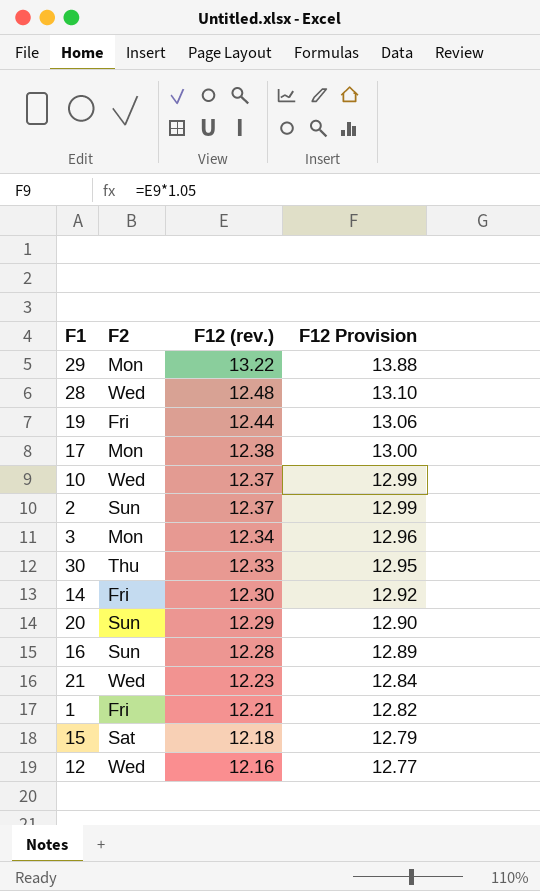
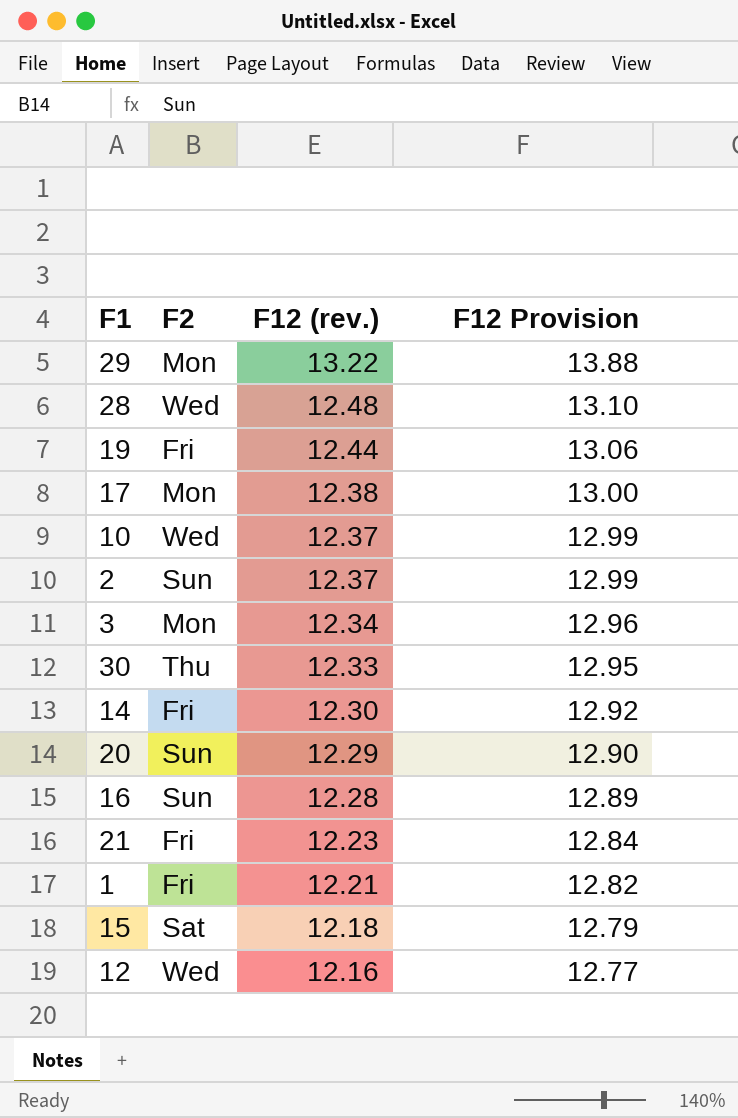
21 | F2: Wed -> Fri

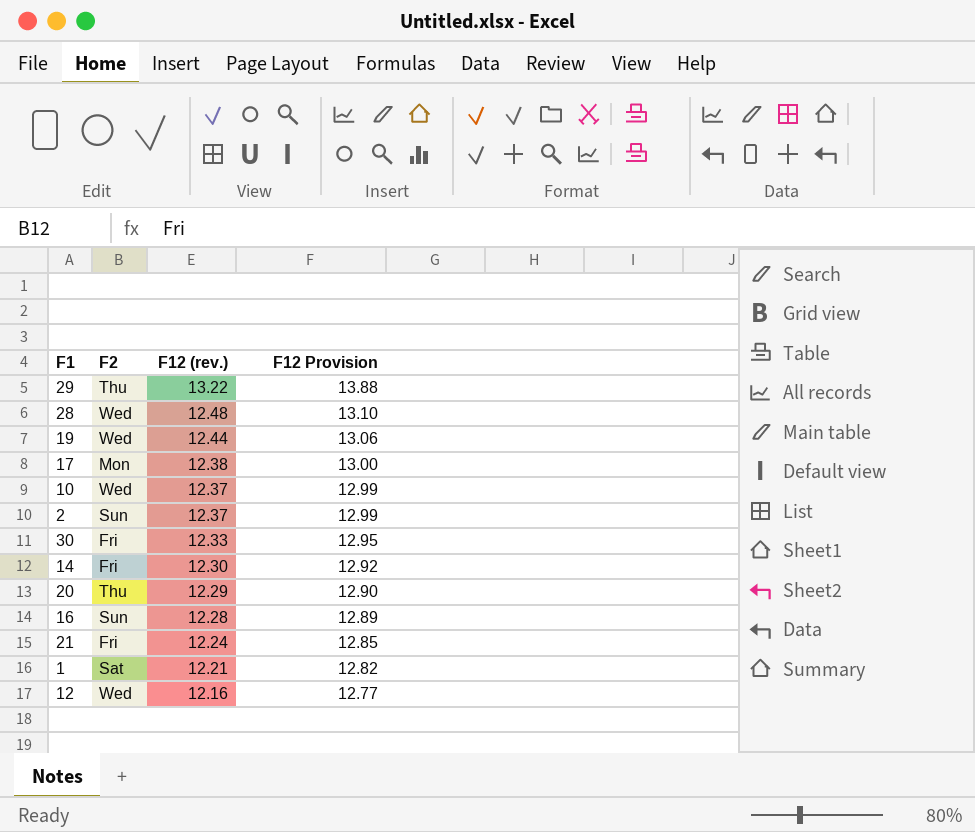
row 3: Mon | 12.34 | 12.96 -> none
row 15: Sat | 12.18 | 12.79 -> none
29 | F2: Mon -> Thu
19 | F2: Fri -> Wed
30 | F2: Thu -> Fri
20 | F2: Sun -> Thu
21 | F12 (rev.): 12.23 -> 12.24
21 | F12 Provision: 12.84 -> 12.85
1 | F2: Fri -> Sat

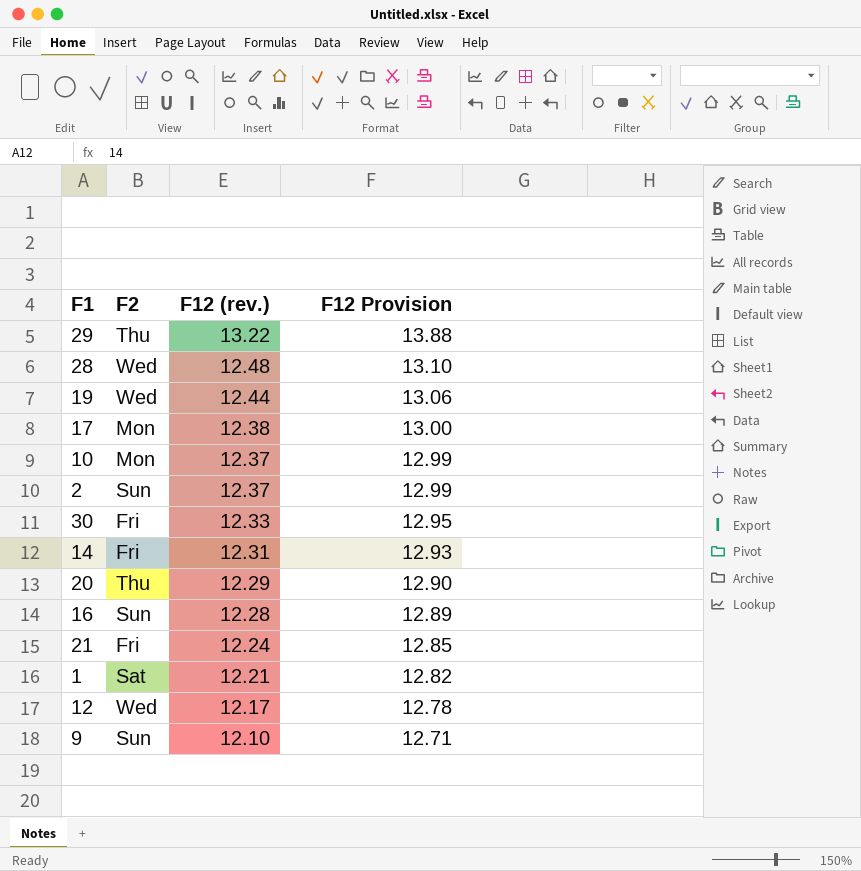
10 | F2: Wed -> Mon
14 | F12 (rev.): 12.30 -> 12.31
14 | F12 Provision: 12.92 -> 12.93
12 | F12 (rev.): 12.16 -> 12.17
12 | F12 Provision: 12.77 -> 12.78
row 9: none -> Sun | 12.10 | 12.71

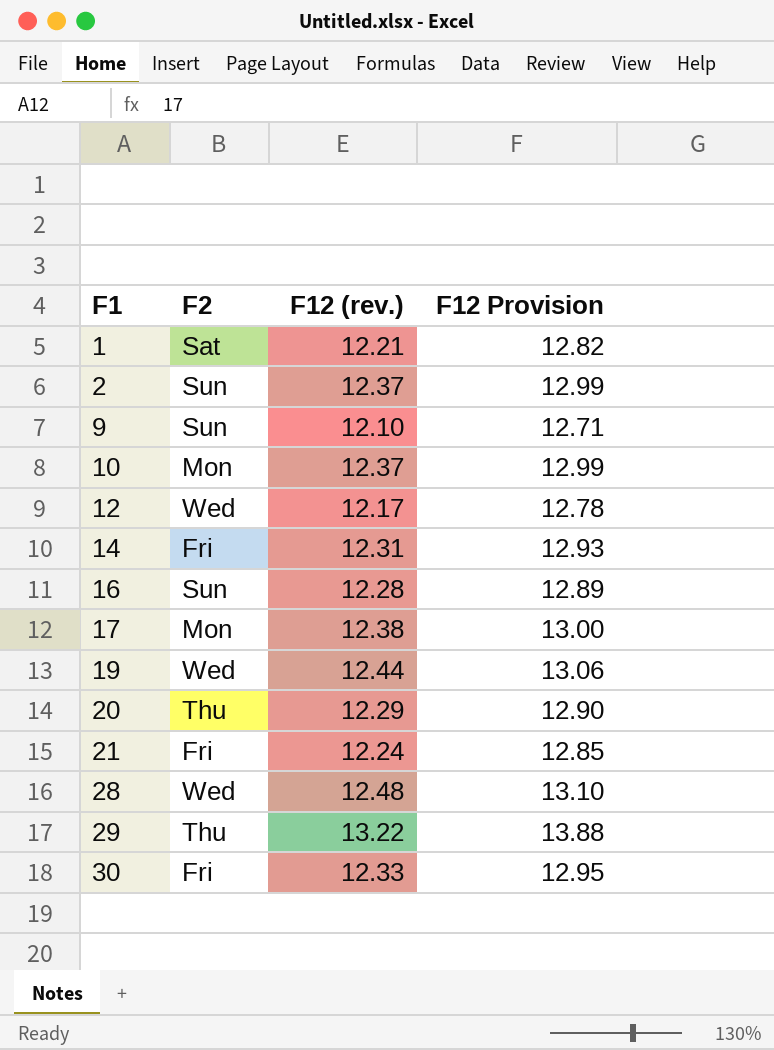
row order: F12 (rev.) descending -> F1 ascending

